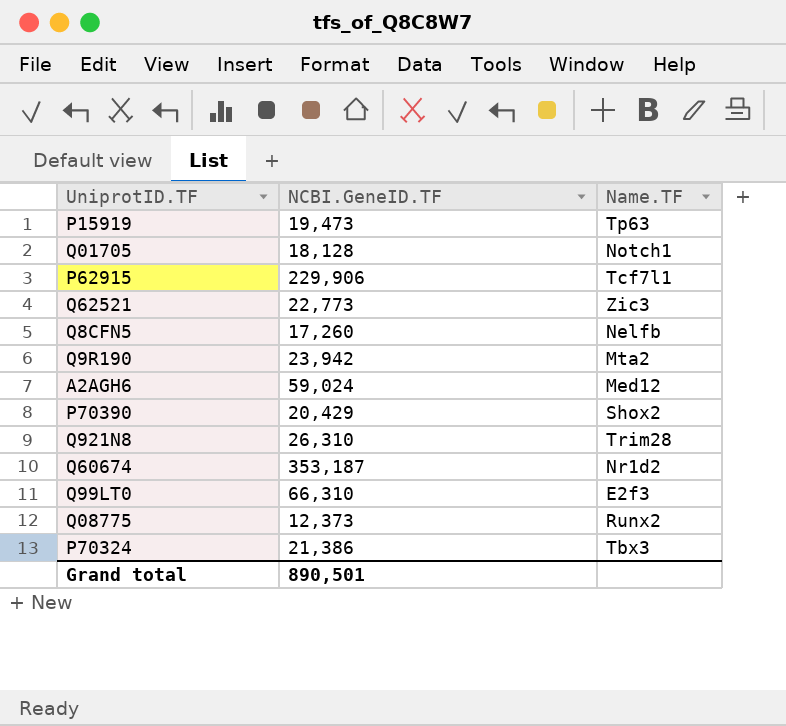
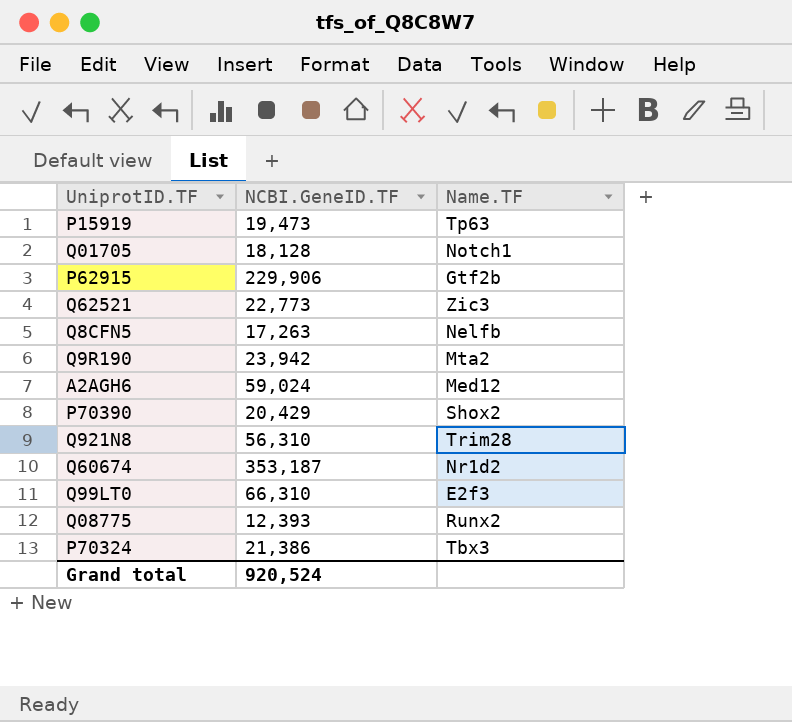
P62915 | Name.TF: Tcf7l1 -> Gtf2b
Q8CFN5 | NCBI.GeneID.TF: 17,260 -> 17,263
Q921N8 | NCBI.GeneID.TF: 26,310 -> 56,310
Q08775 | NCBI.GeneID.TF: 12,373 -> 12,393
Grand total | NCBI.GeneID.TF: 890,501 -> 920,524

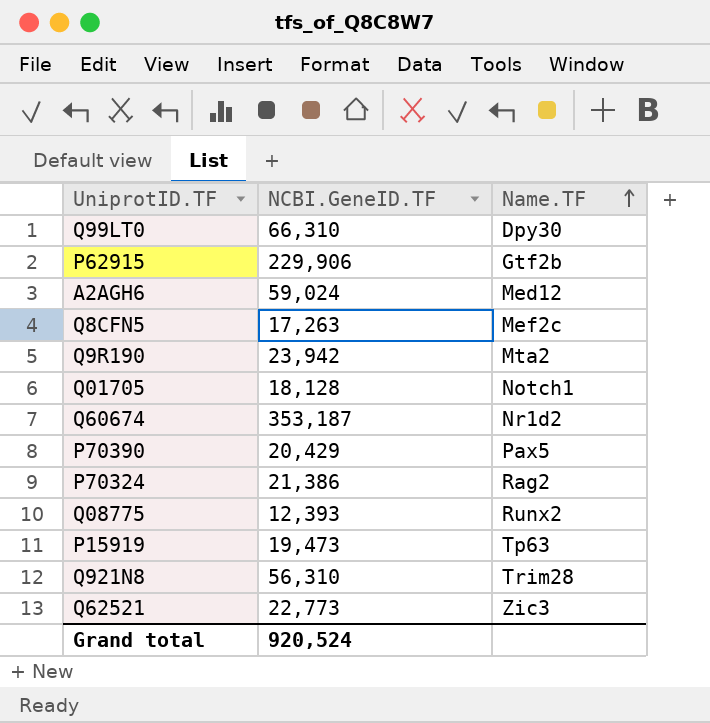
row order: none -> Name.TF ascending
Q99LT0 | Name.TF: E2f3 -> Dpy30
Q8CFN5 | Name.TF: Nelfb -> Mef2c
P70390 | Name.TF: Shox2 -> Pax5
P70324 | Name.TF: Tbx3 -> Rag2

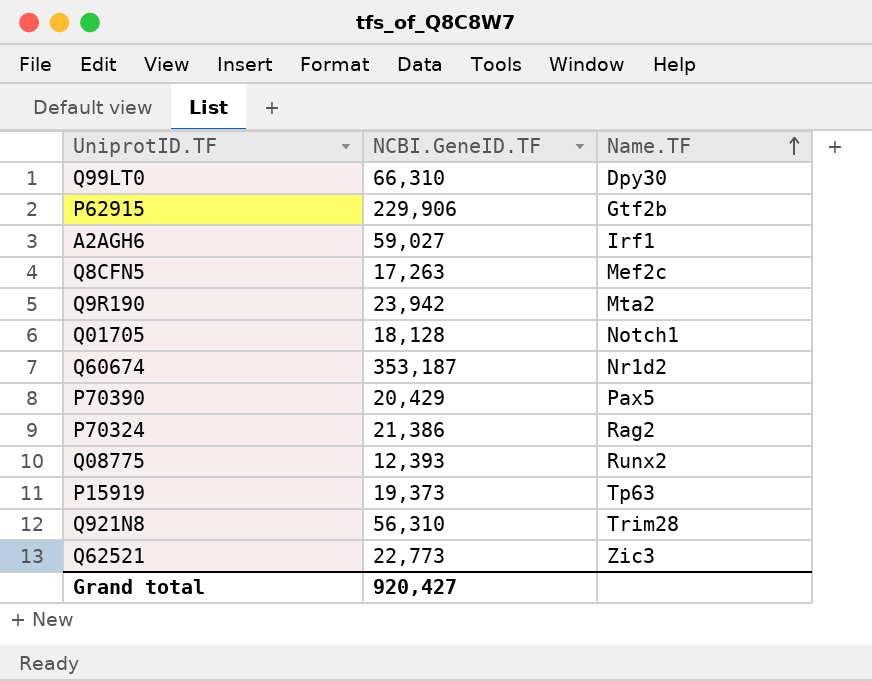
A2AGH6 | NCBI.GeneID.TF: 59,024 -> 59,027
A2AGH6 | Name.TF: Med12 -> Irf1
P15919 | NCBI.GeneID.TF: 19,473 -> 19,373
Grand total | NCBI.GeneID.TF: 920,524 -> 920,427

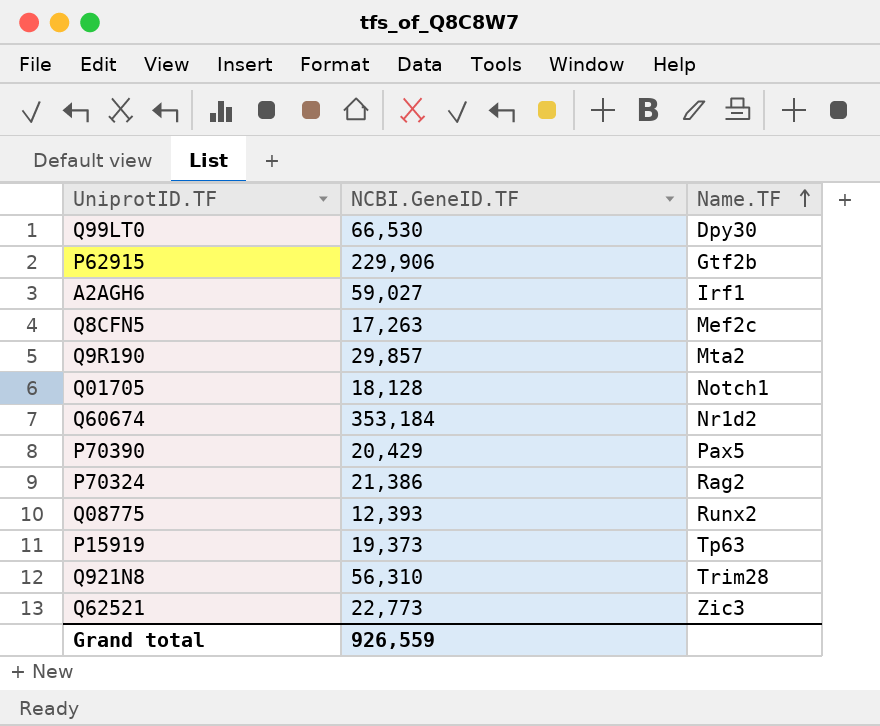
Q99LT0 | NCBI.GeneID.TF: 66,310 -> 66,530
Q9R190 | NCBI.GeneID.TF: 23,942 -> 29,857
Q60674 | NCBI.GeneID.TF: 353,187 -> 353,184
Grand total | NCBI.GeneID.TF: 920,427 -> 926,559

